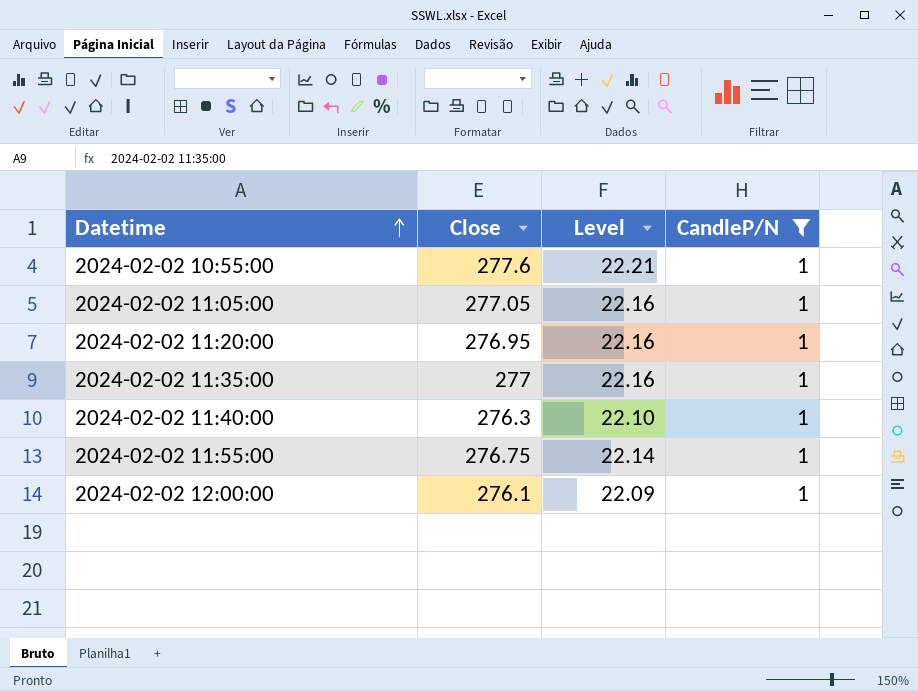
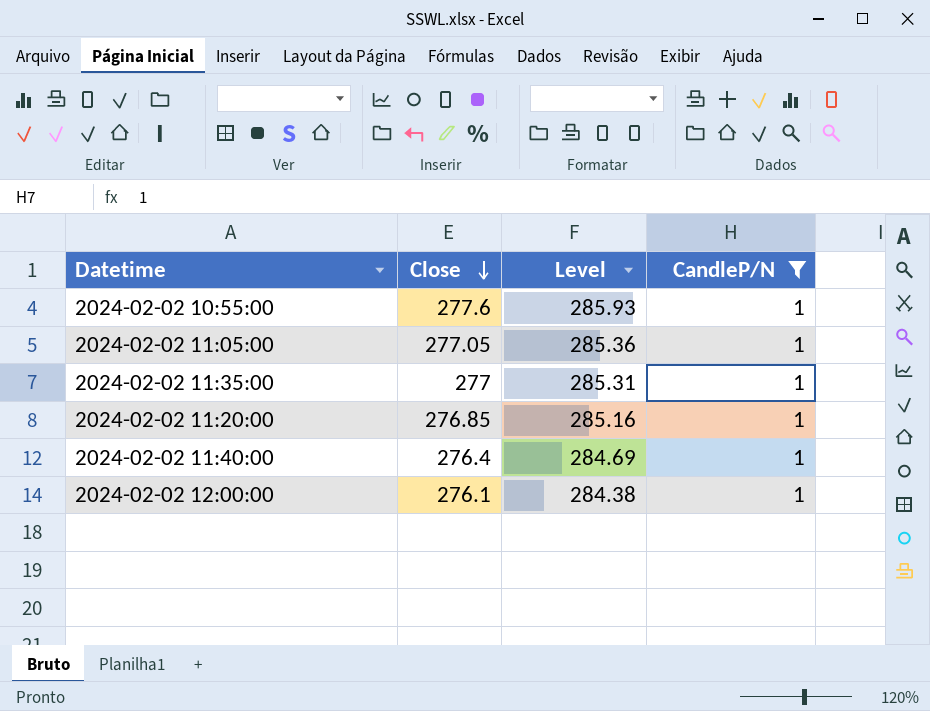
row order: Datetime ascending -> Close descending
column Level | formula: [Close] * 0.08 -> [Close] * 1.03
row 2024-02-02 11:55:00: 276.75 | 22.14 | 1 -> none
2024-02-02 11:20:00 | Close: 276.95 -> 276.85
2024-02-02 11:40:00 | Close: 276.3 -> 276.4

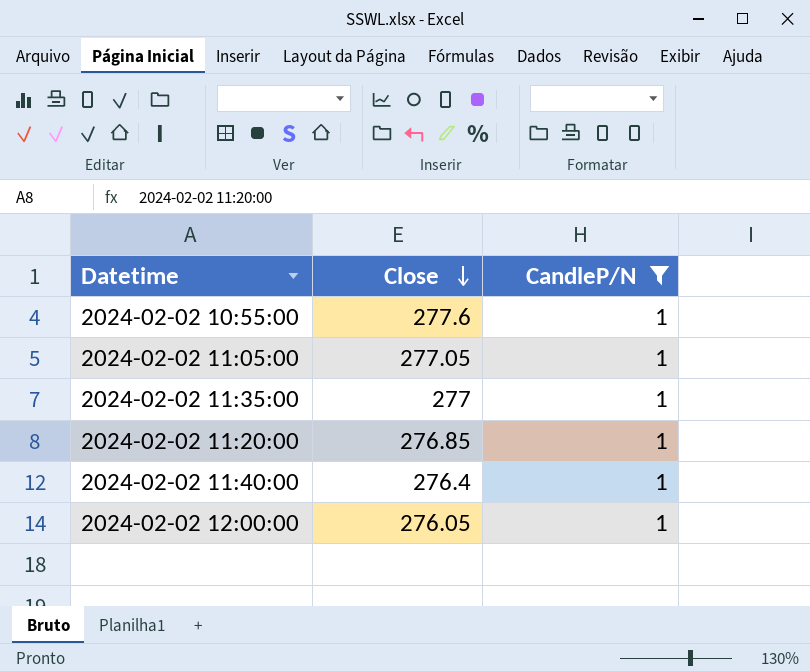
column Level | formula: [Close] * 1.03 -> none
2024-02-02 12:00:00 | Close: 276.1 -> 276.05

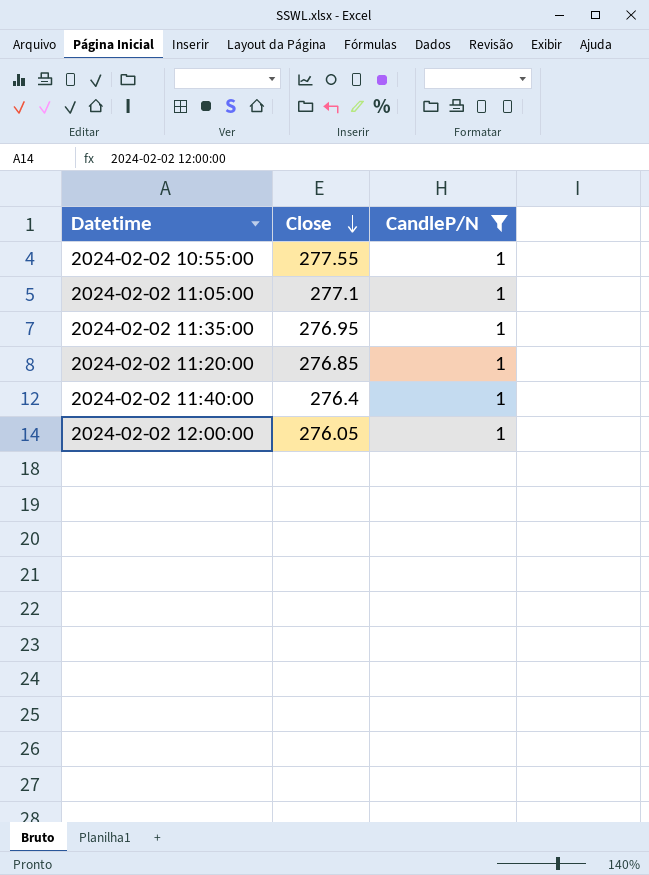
2024-02-02 10:55:00 | Close: 277.6 -> 277.55
2024-02-02 11:05:00 | Close: 277.05 -> 277.1
2024-02-02 11:35:00 | Close: 277 -> 276.95

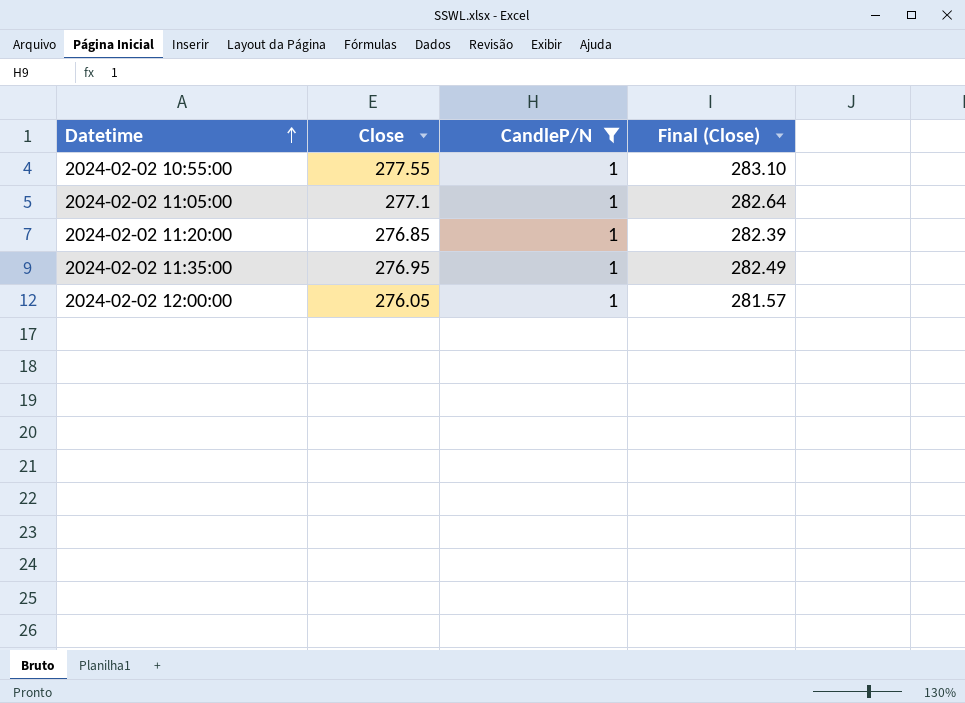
row order: Close descending -> Datetime ascending
column Final (Close) | formula: none -> [Close] * 1.02
row 2024-02-02 11:40:00: 276.4 | 1 -> none

